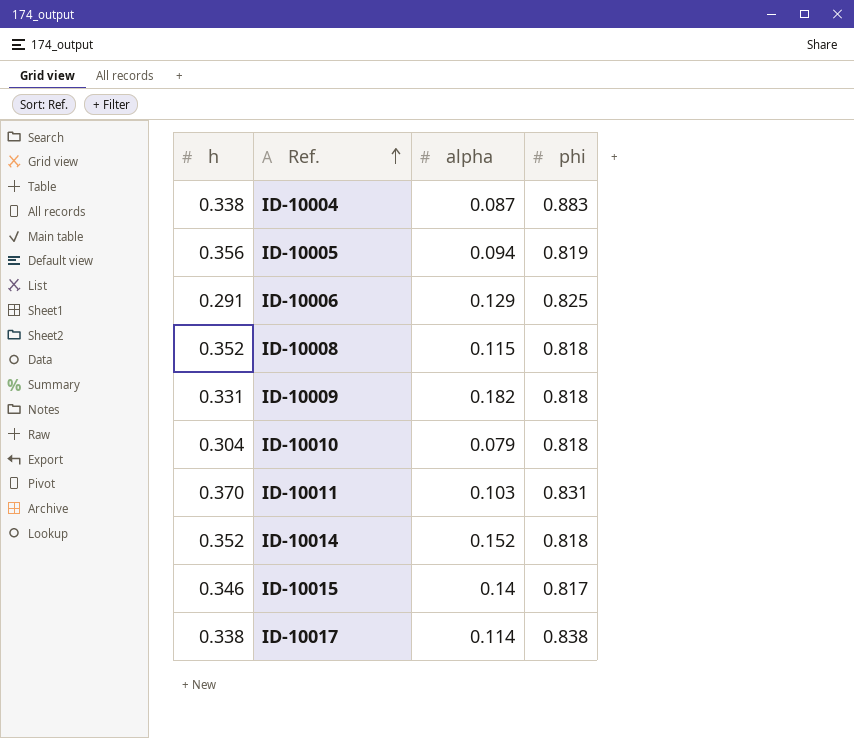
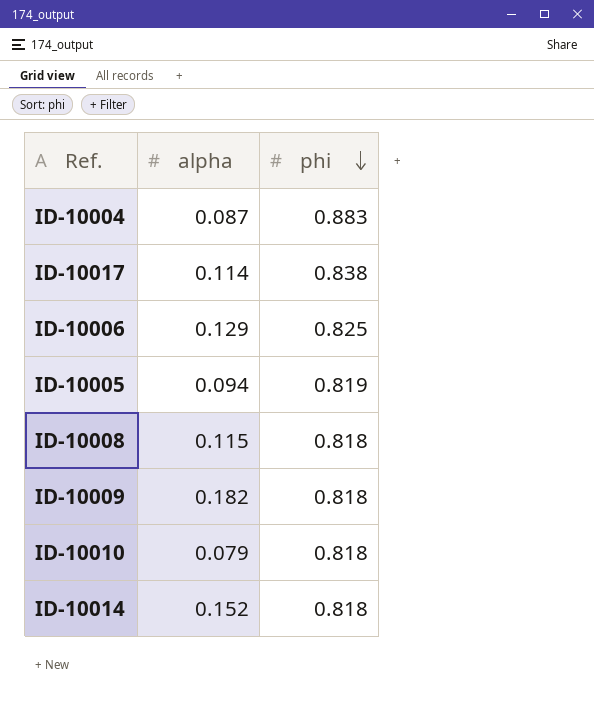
row order: Ref. ascending -> phi descending
column h | position: 1 -> none
row ID-10011: 0.370 | 0.103 | 0.831 -> none
row ID-10015: 0.346 | 0.14 | 0.817 -> none

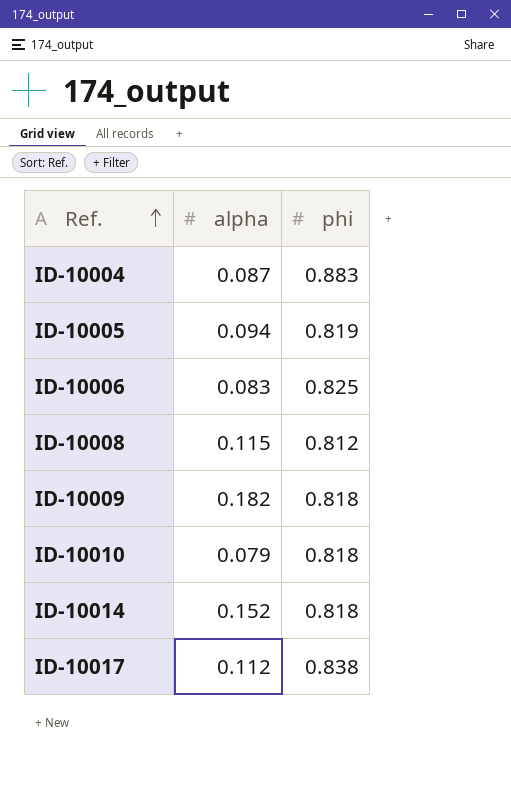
row order: phi descending -> Ref. ascending
ID-10006 | alpha: 0.129 -> 0.083
ID-10008 | phi: 0.818 -> 0.812
ID-10017 | alpha: 0.114 -> 0.112

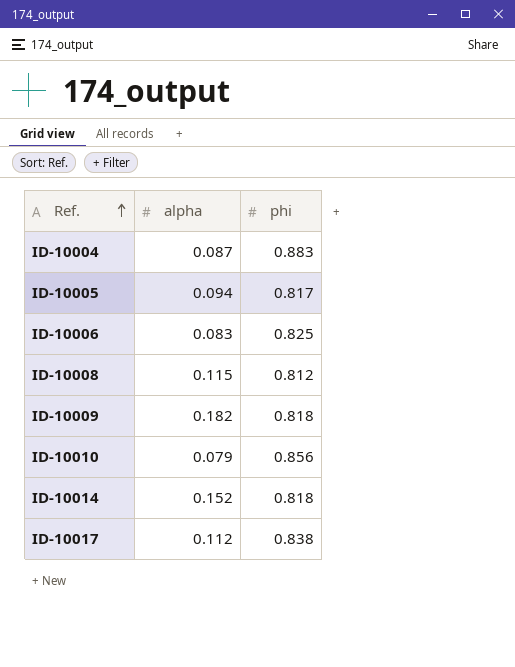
ID-10005 | phi: 0.819 -> 0.817
ID-10010 | phi: 0.818 -> 0.856

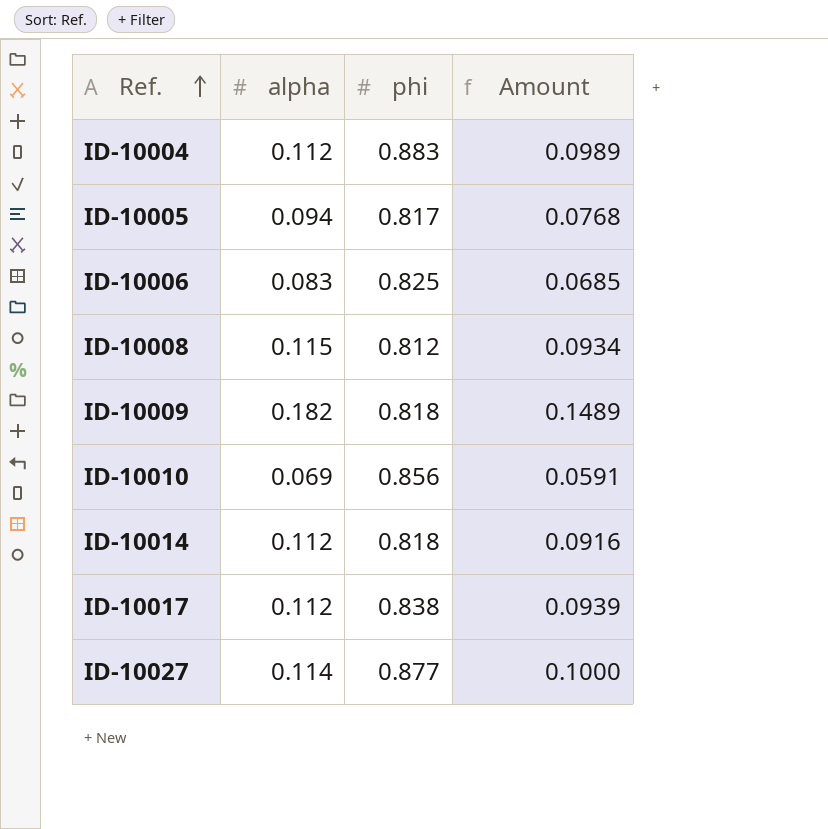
column Amount | formula: none -> [alpha] * [phi]
ID-10004 | alpha: 0.087 -> 0.112
ID-10010 | alpha: 0.079 -> 0.069
ID-10014 | alpha: 0.152 -> 0.112
row ID-10027: none -> 0.114 | 0.877 | 0.1000

